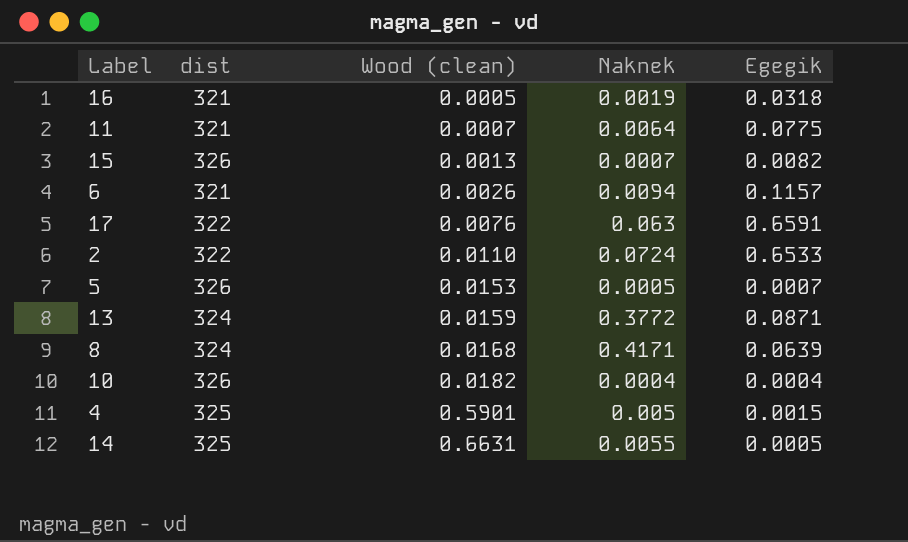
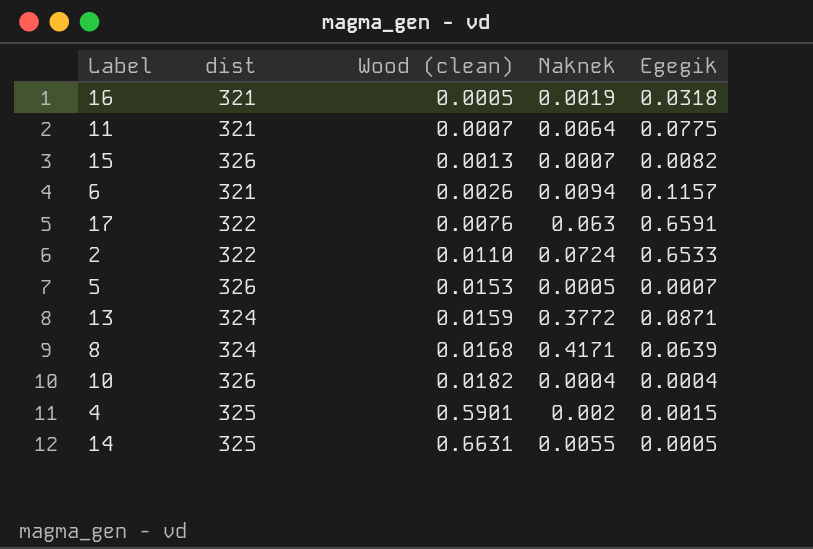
4 | Naknek: 0.005 -> 0.002

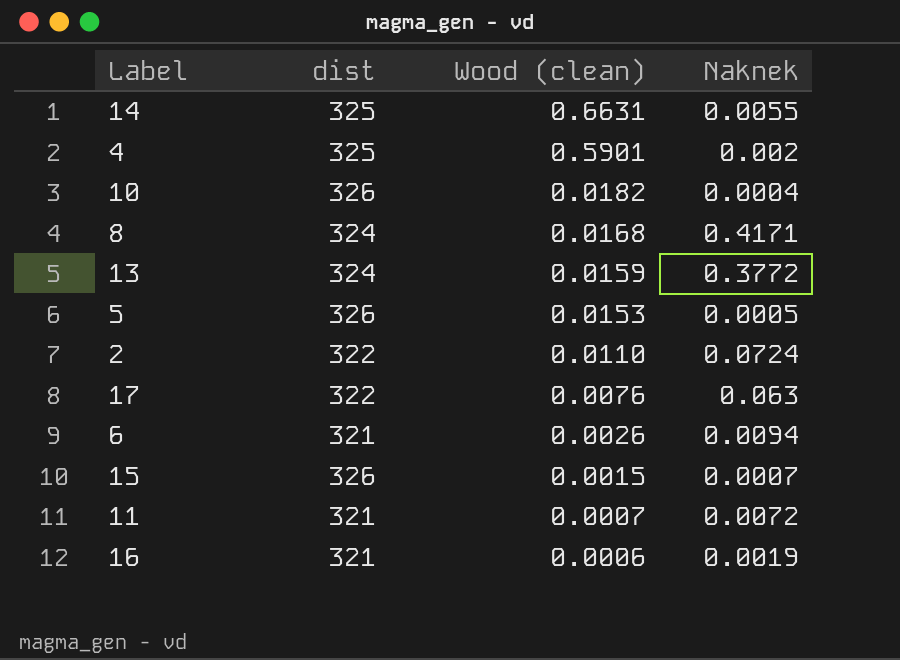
row order: Wood (clean) ascending -> Wood (clean) descending
column Egegik | position: 5 -> none
15 | Wood (clean): 0.0013 -> 0.0015
11 | Naknek: 0.0064 -> 0.0072
16 | Wood (clean): 0.0005 -> 0.0006

